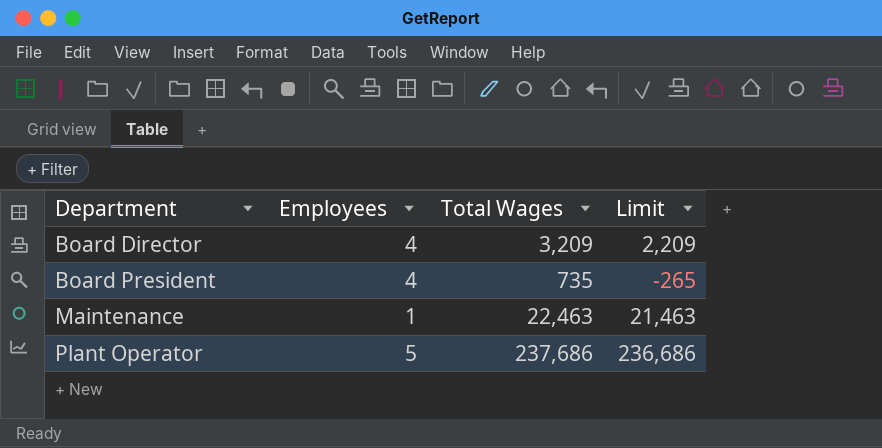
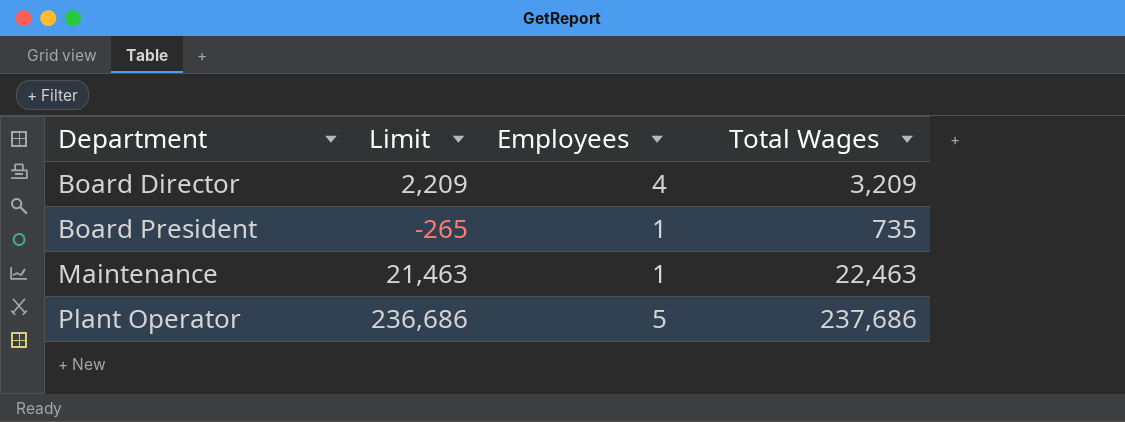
column Limit | position: 4 -> 2
Board President | Employees: 4 -> 1

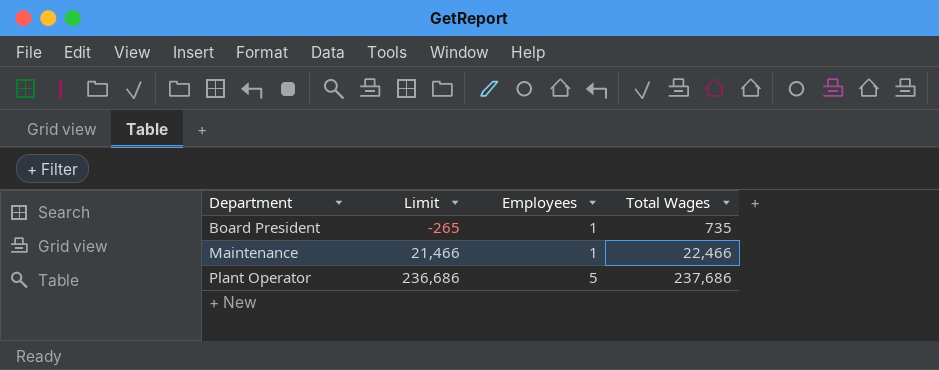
row Board Director: 2,209 | 4 | 3,209 -> none
Maintenance | Limit: 21,463 -> 21,466
Maintenance | Total Wages: 22,463 -> 22,466

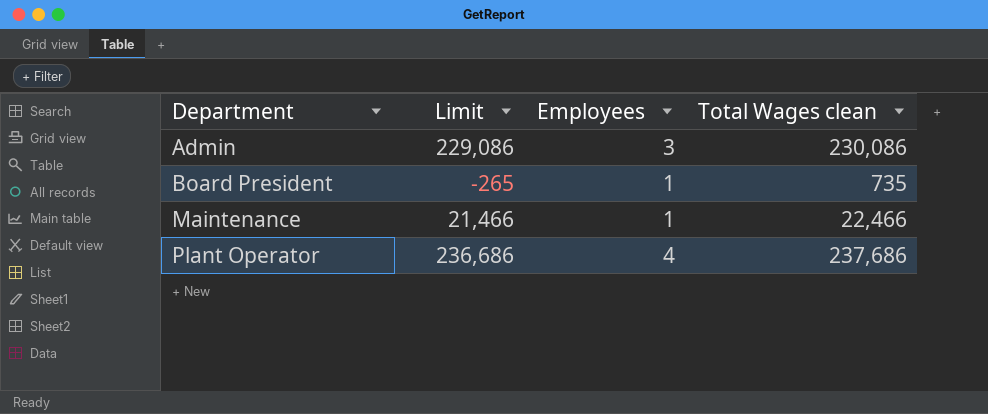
column name: Total Wages -> Total Wages clean
row Admin: none -> 229,086 | 3 | 230,086
Plant Operator | Employees: 5 -> 4

